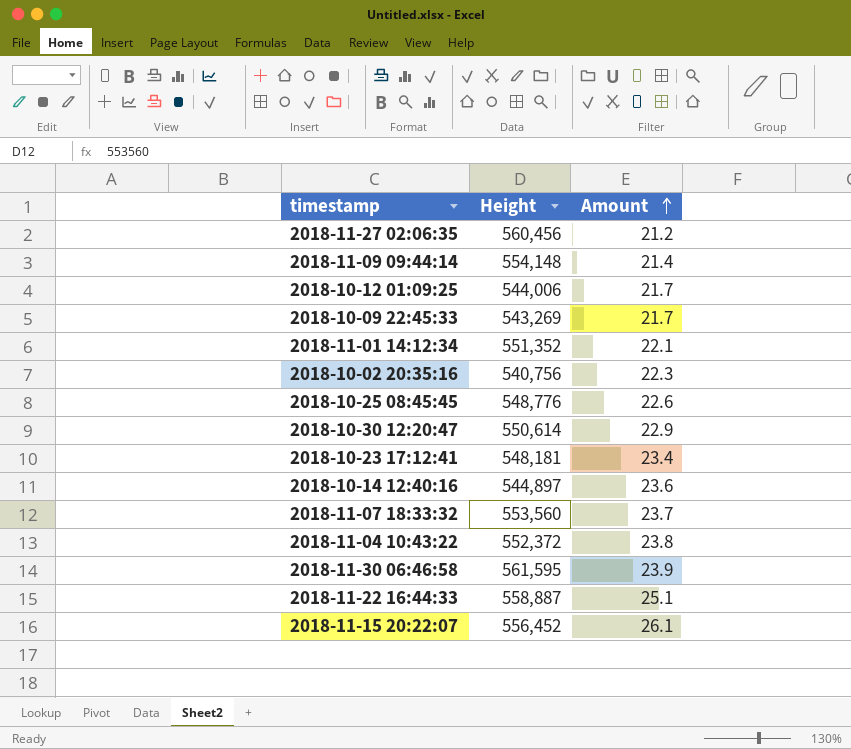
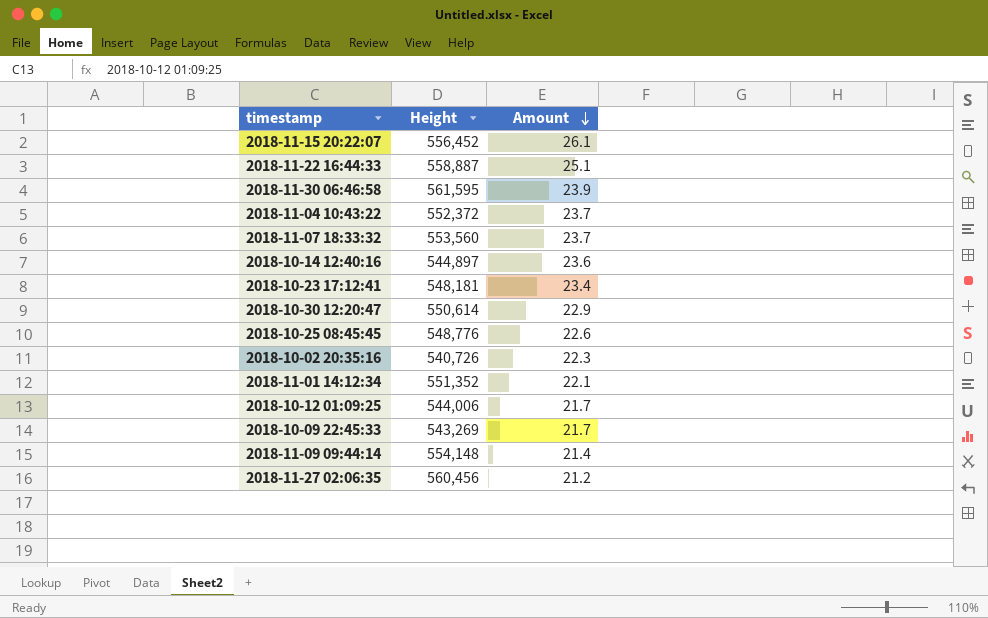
row order: Amount ascending -> Amount descending
2018-11-04 10:43:22 | Amount: 23.8 -> 23.7
2018-10-02 20:35:16 | Height: 540,756 -> 540,726

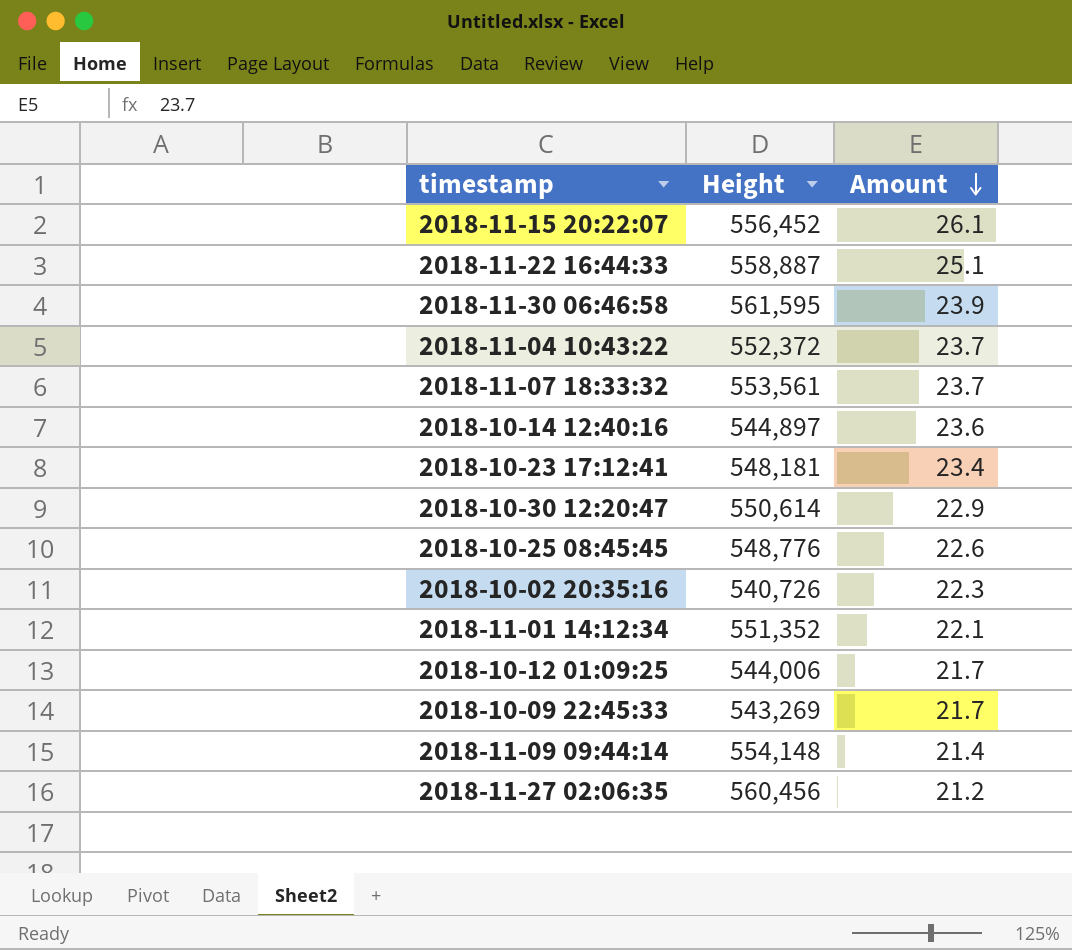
2018-11-07 18:33:32 | Height: 553,560 -> 553,561

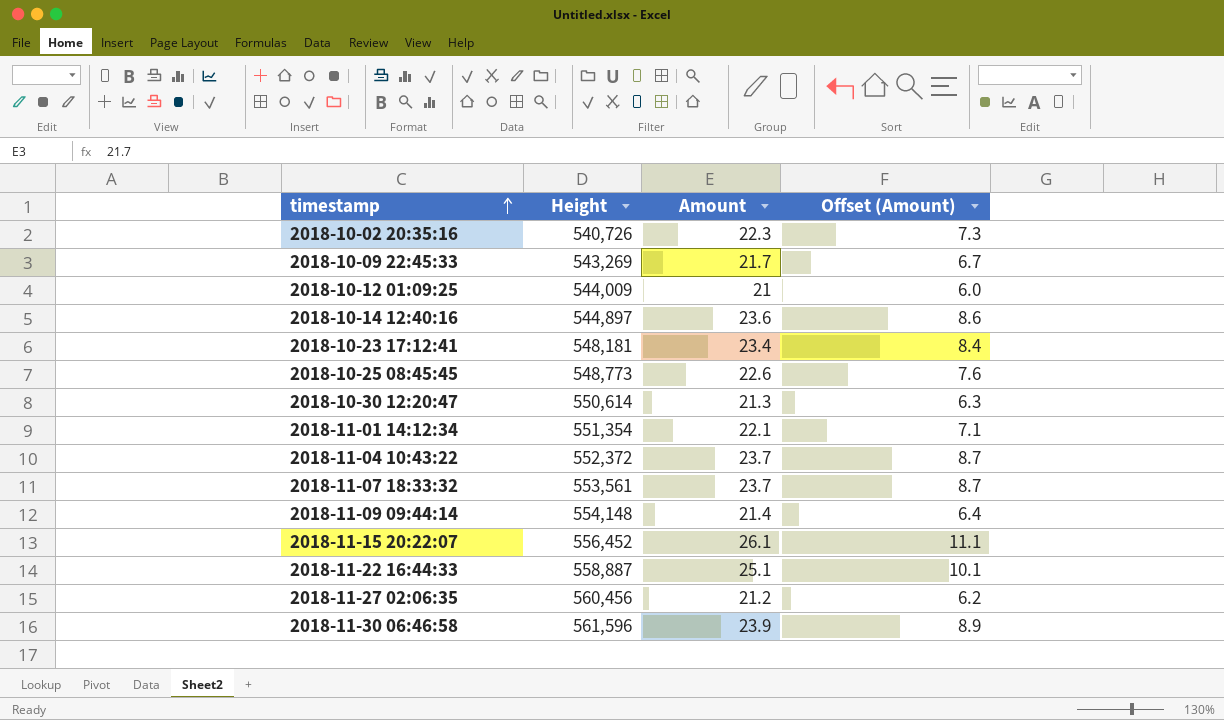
row order: Amount descending -> timestamp ascending
column Offset (Amount) | formula: none -> [Amount] - 15
2018-10-12 01:09:25 | Height: 544,006 -> 544,009
2018-10-12 01:09:25 | Amount: 21.7 -> 21
2018-10-25 08:45:45 | Height: 548,776 -> 548,773
2018-10-30 12:20:47 | Amount: 22.9 -> 21.3
2018-11-01 14:12:34 | Height: 551,352 -> 551,354
2018-11-30 06:46:58 | Height: 561,595 -> 561,596

